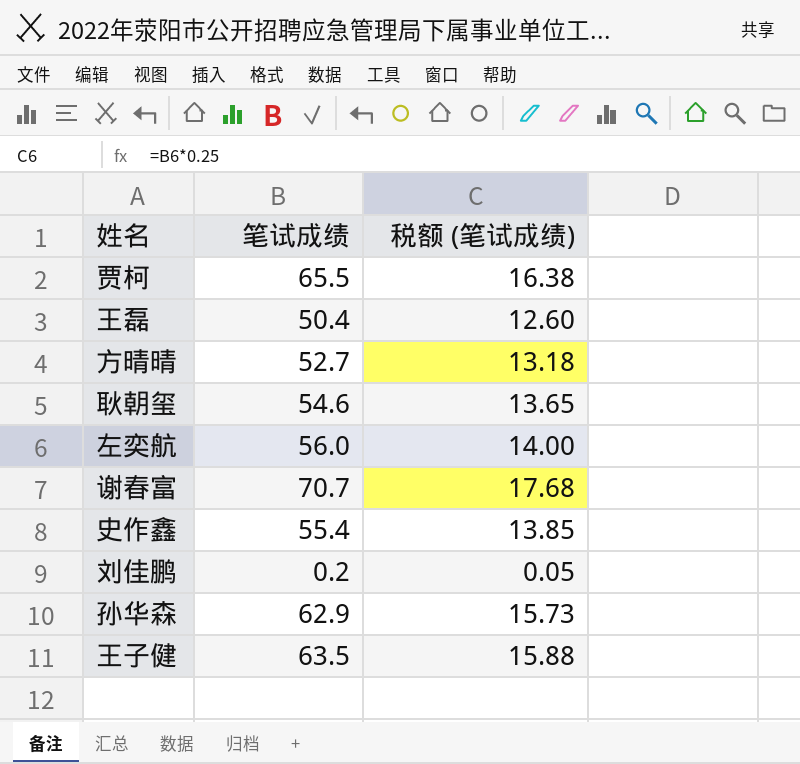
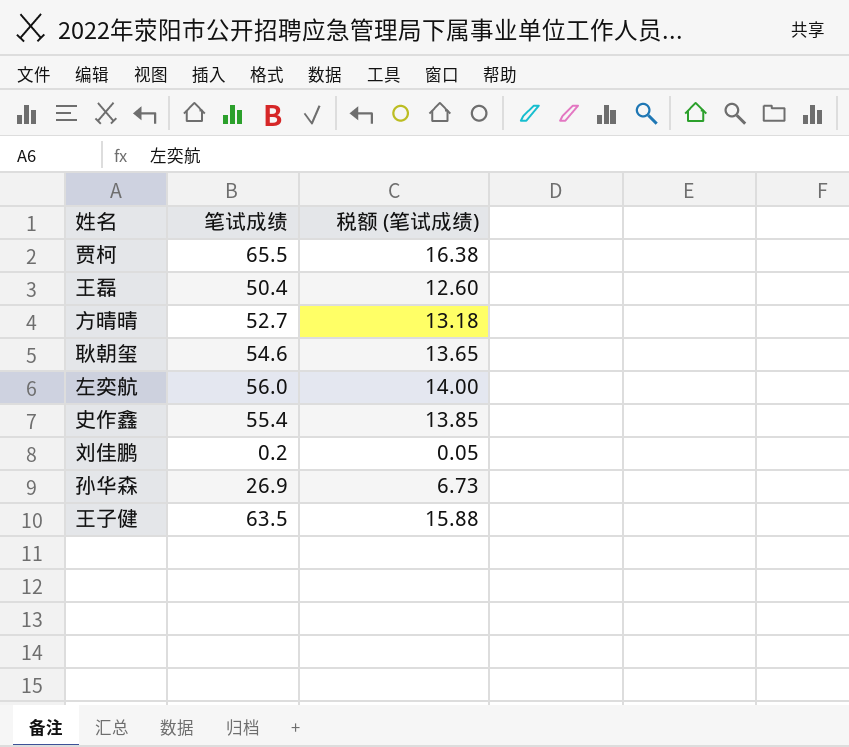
row 谢春富: 70.7 | 17.68 -> none
孙华森 | 笔试成绩: 62.9 -> 26.9
孙华森 | 税额 (笔试成绩): 15.73 -> 6.73

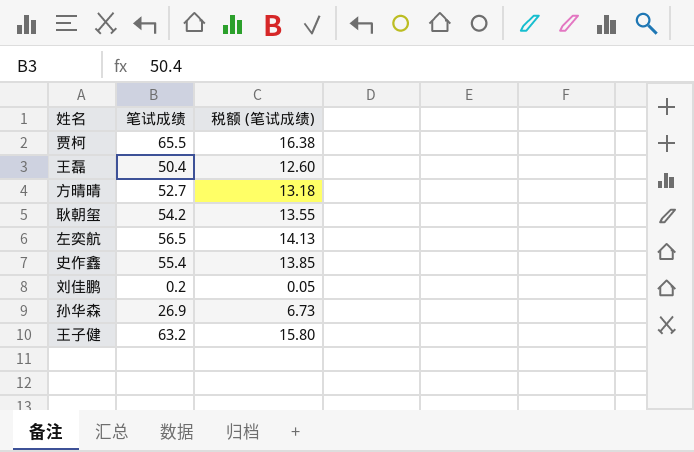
耿朝玺 | 笔试成绩: 54.6 -> 54.2
耿朝玺 | 税额 (笔试成绩): 13.65 -> 13.55
左奕航 | 笔试成绩: 56.0 -> 56.5
左奕航 | 税额 (笔试成绩): 14.00 -> 14.13
王子健 | 笔试成绩: 63.5 -> 63.2
王子健 | 税额 (笔试成绩): 15.88 -> 15.80

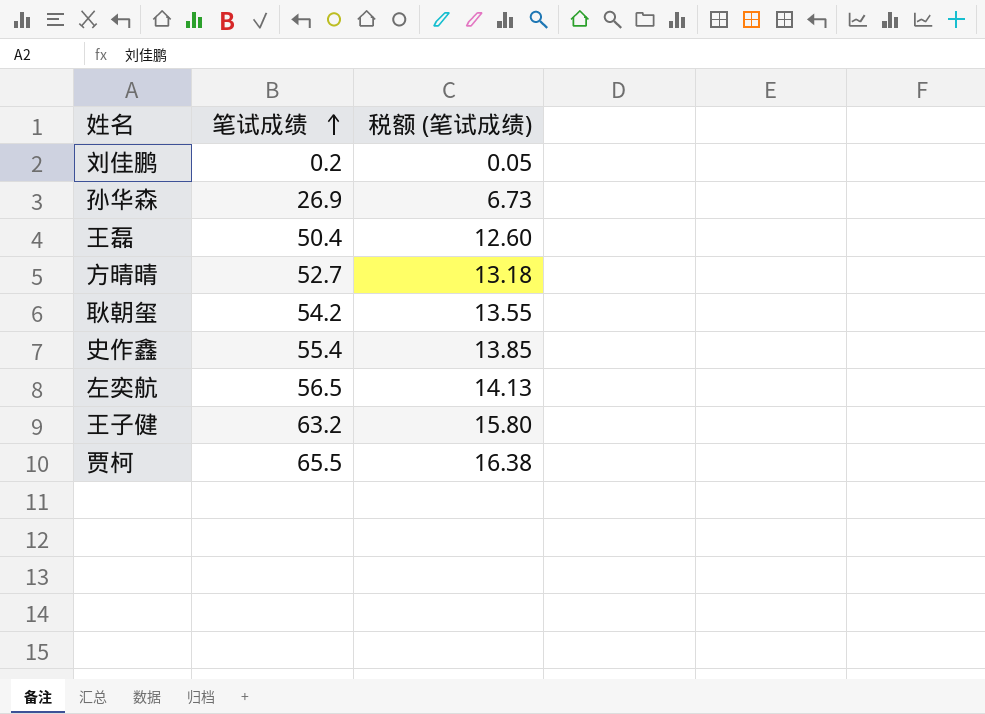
row order: none -> 笔试成绩 ascending

